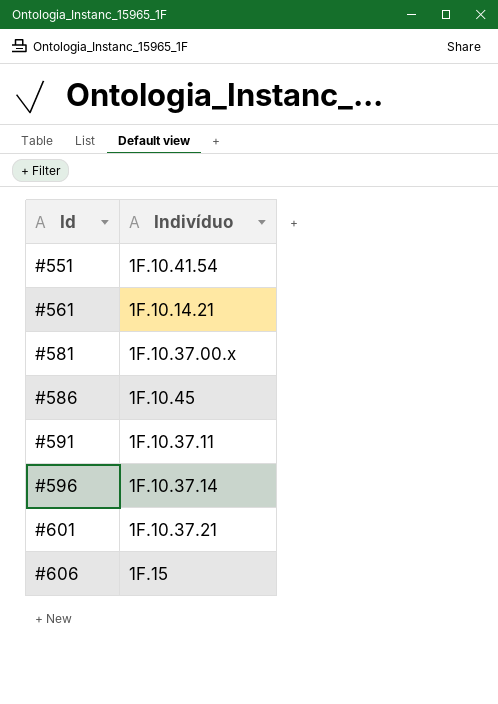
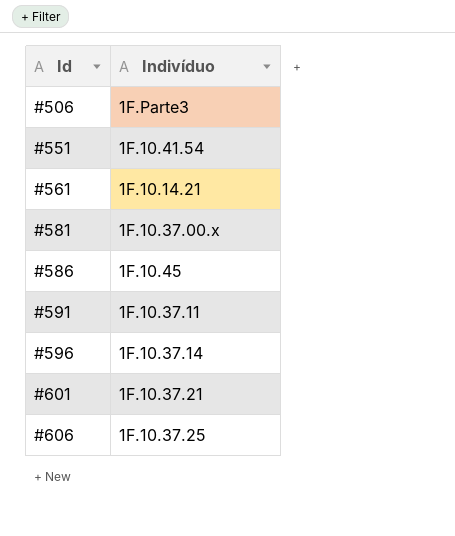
row #506: none -> 1F.Parte3
#606 | Indivíduo: 1F.15 -> 1F.10.37.25

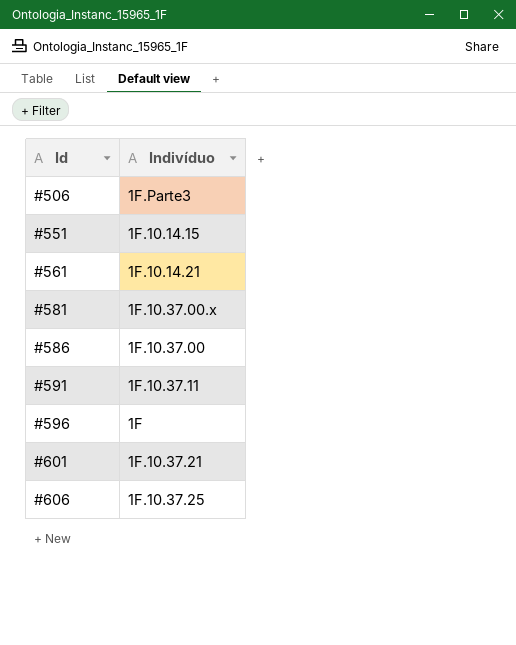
#551 | Indivíduo: 1F.10.41.54 -> 1F.10.14.15
#586 | Indivíduo: 1F.10.45 -> 1F.10.37.00
#596 | Indivíduo: 1F.10.37.14 -> 1F

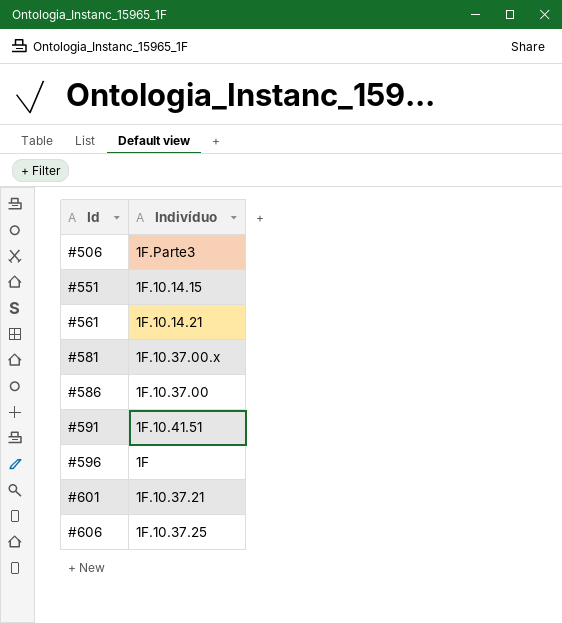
#591 | Indivíduo: 1F.10.37.11 -> 1F.10.41.51

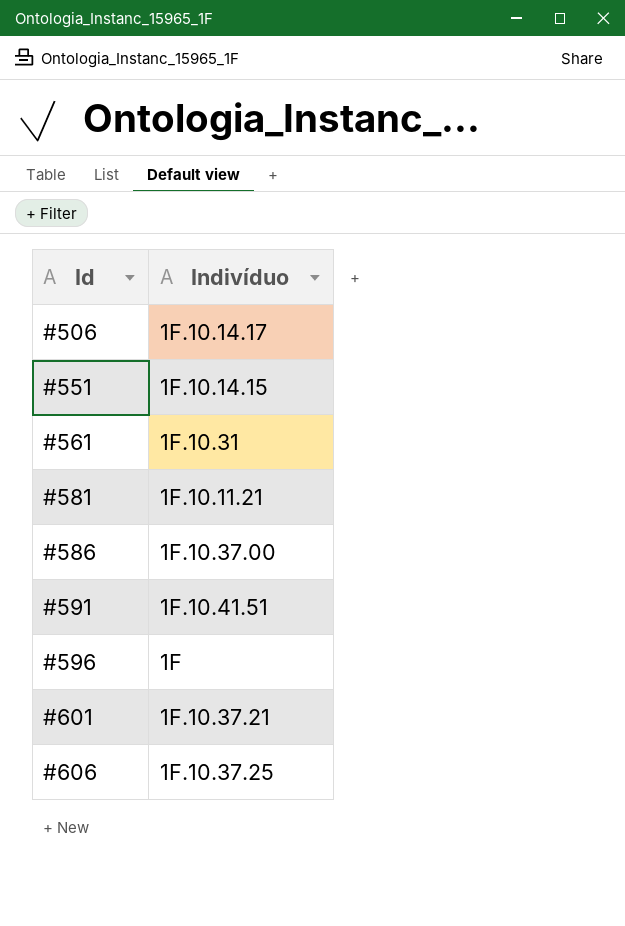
#506 | Indivíduo: 1F.Parte3 -> 1F.10.14.17
#561 | Indivíduo: 1F.10.14.21 -> 1F.10.31
#581 | Indivíduo: 1F.10.37.00.x -> 1F.10.11.21

